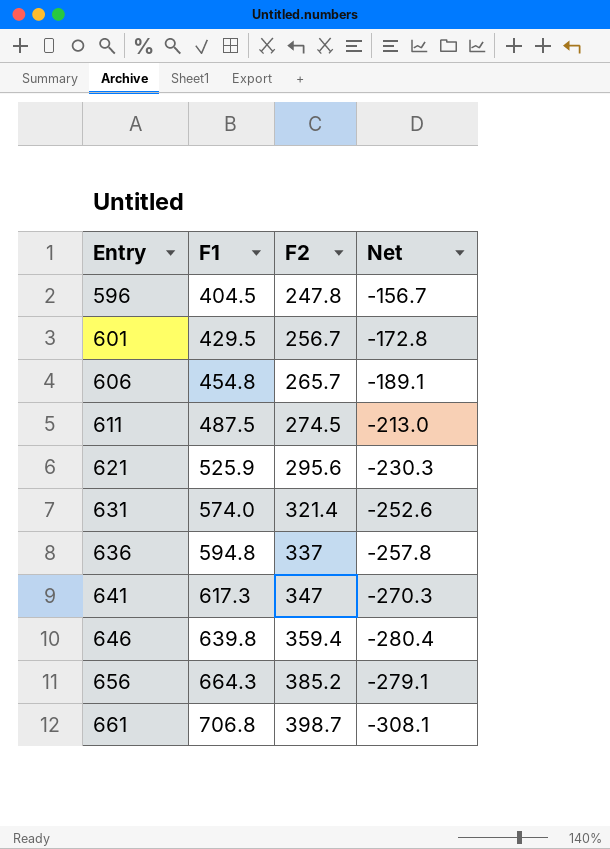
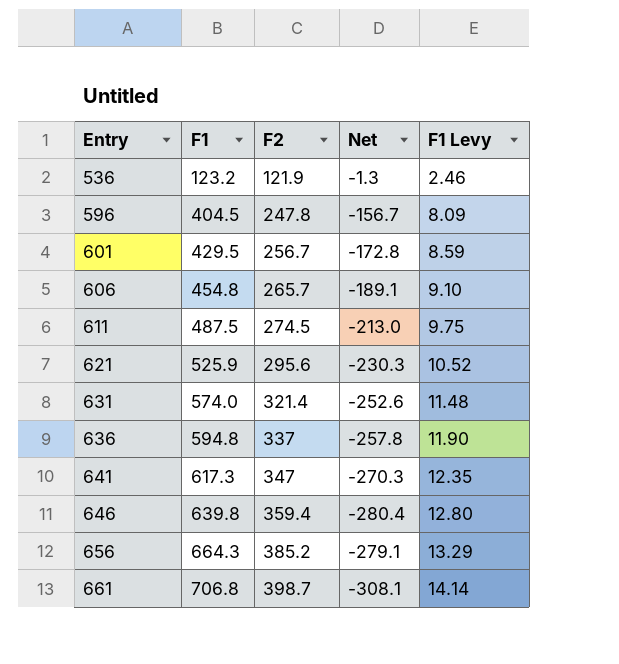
column F1 Levy | formula: none -> [F1] * 0.02
row 536: none -> 123.2 | 121.9 | -1.3 | 2.46

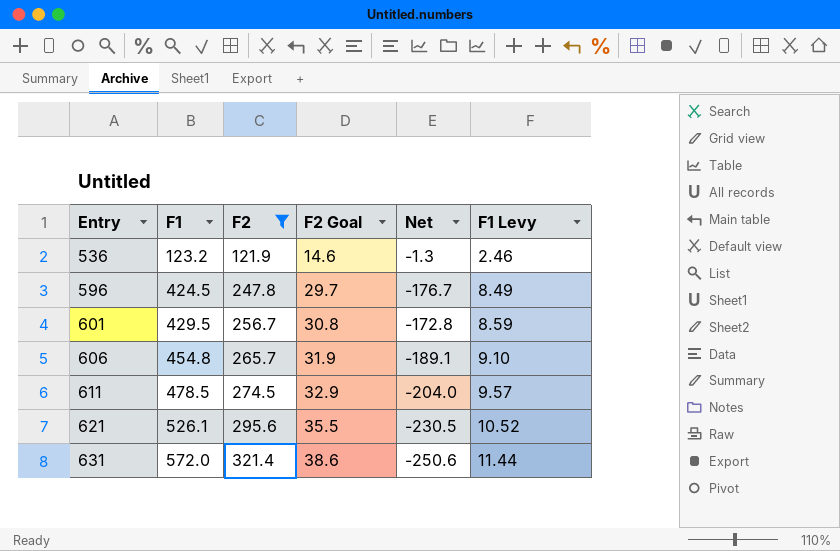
filter: none -> F2 <= 321.4
column F2 Goal | formula: none -> [F2] * 0.12
596 | F1: 404.5 -> 424.5
596 | Net: -156.7 -> -176.7
596 | F1 Levy: 8.09 -> 8.49
611 | F1: 487.5 -> 478.5
611 | Net: -213.0 -> -204.0
611 | F1 Levy: 9.75 -> 9.57
621 | F1: 525.9 -> 526.1
621 | Net: -230.3 -> -230.5
631 | F1: 574.0 -> 572.0
631 | Net: -252.6 -> -250.6
631 | F1 Levy: 11.48 -> 11.44

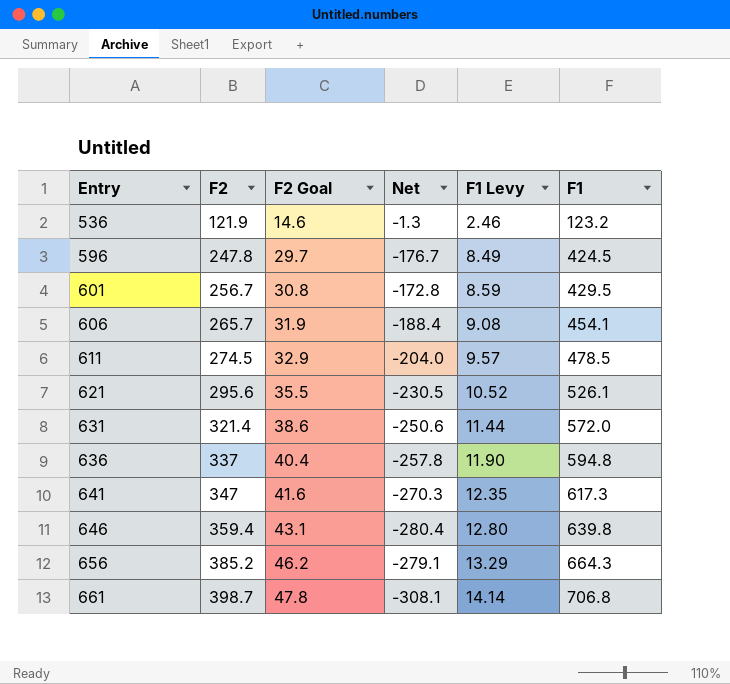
filter: F2 <= 321.4 -> none
column F1 | position: 2 -> 6
606 | Net: -189.1 -> -188.4
606 | F1 Levy: 9.10 -> 9.08
606 | F1: 454.8 -> 454.1

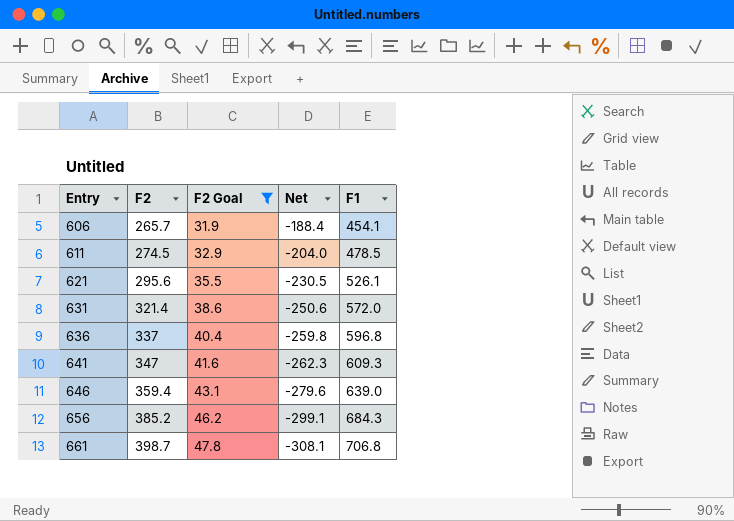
filter: none -> F2 Goal >= 31.9
column F1 Levy | formula: [F1] * 0.02 -> none
636 | Net: -257.8 -> -259.8
636 | F1: 594.8 -> 596.8
641 | Net: -270.3 -> -262.3
641 | F1: 617.3 -> 609.3
646 | Net: -280.4 -> -279.6
646 | F1: 639.8 -> 639.0
656 | Net: -279.1 -> -299.1
656 | F1: 664.3 -> 684.3

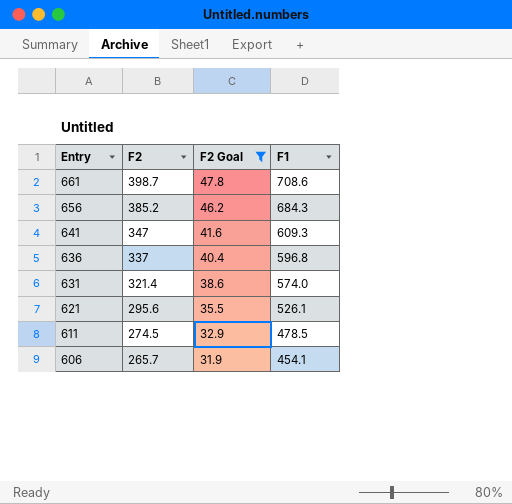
row order: Entry ascending -> Entry descending
column Net | formula: [F2] - [F1] -> none
row 646: 359.4 | 43.1 | -279.6 | 639.0 -> none
661 | F1: 706.8 -> 708.6
631 | F1: 572.0 -> 574.0

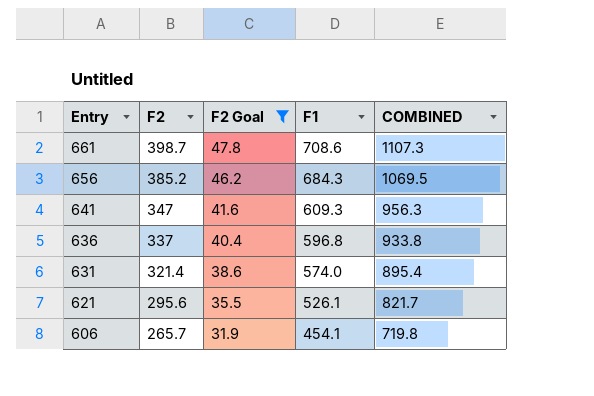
column COMBINED | formula: none -> [F2] + [F1]
row 611: 274.5 | 32.9 | 478.5 -> none

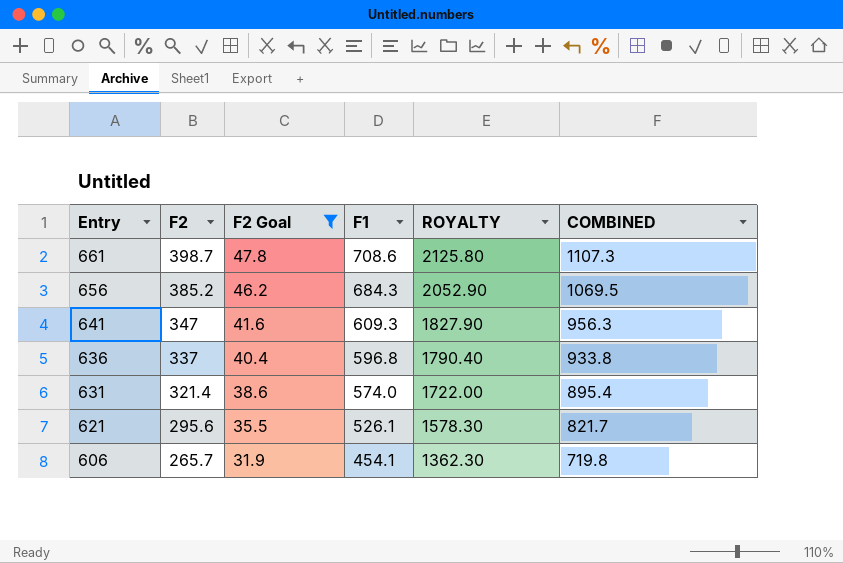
column ROYALTY | formula: none -> [F1] * 3

